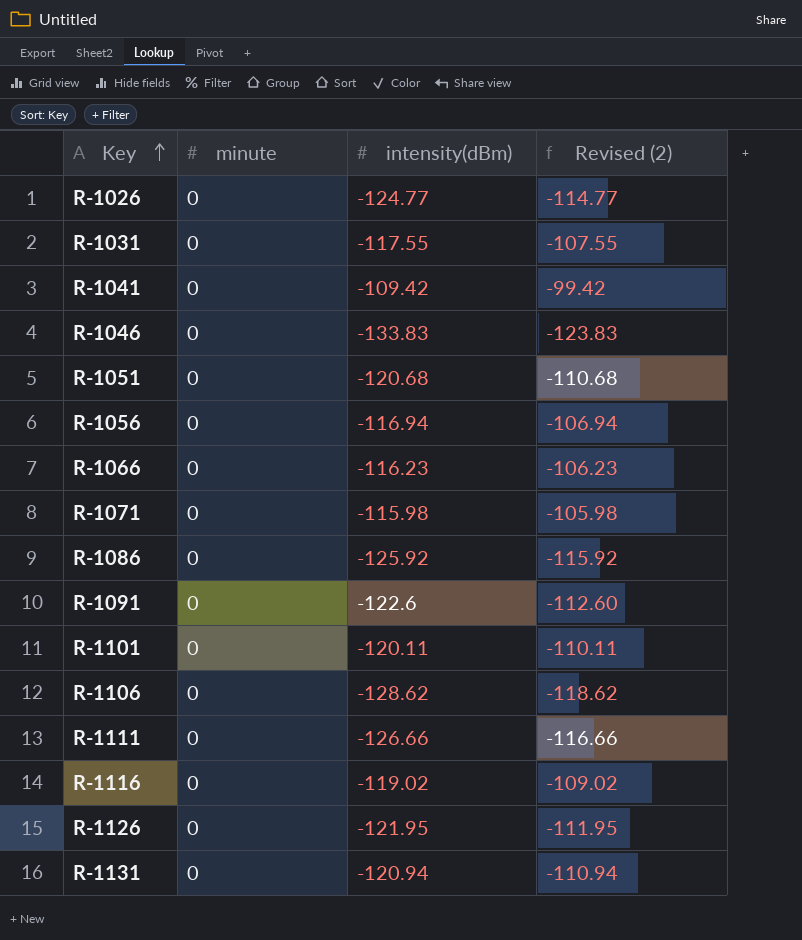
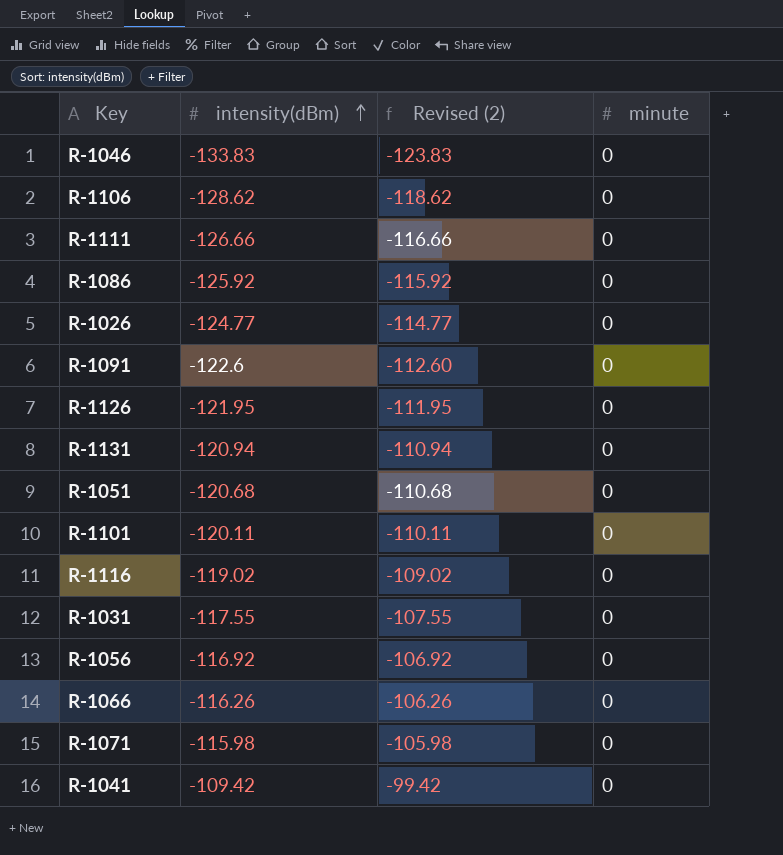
row order: Key ascending -> intensity(dBm) ascending
column minute | position: 2 -> 4
R-1056 | intensity(dBm): -116.94 -> -116.92
R-1056 | Revised (2): -106.94 -> -106.92
R-1066 | intensity(dBm): -116.23 -> -116.26
R-1066 | Revised (2): -106.23 -> -106.26

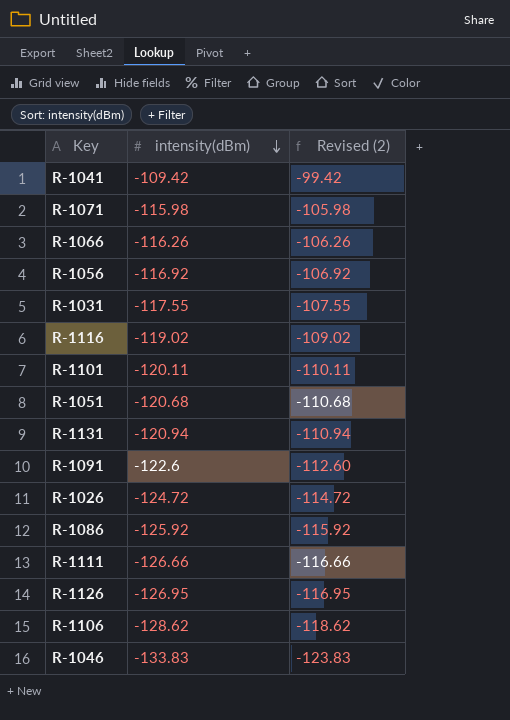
row order: intensity(dBm) ascending -> intensity(dBm) descending
column minute | position: 4 -> none
R-1026 | intensity(dBm): -124.77 -> -124.72
R-1026 | Revised (2): -114.77 -> -114.72
R-1126 | intensity(dBm): -121.95 -> -126.95
R-1126 | Revised (2): -111.95 -> -116.95

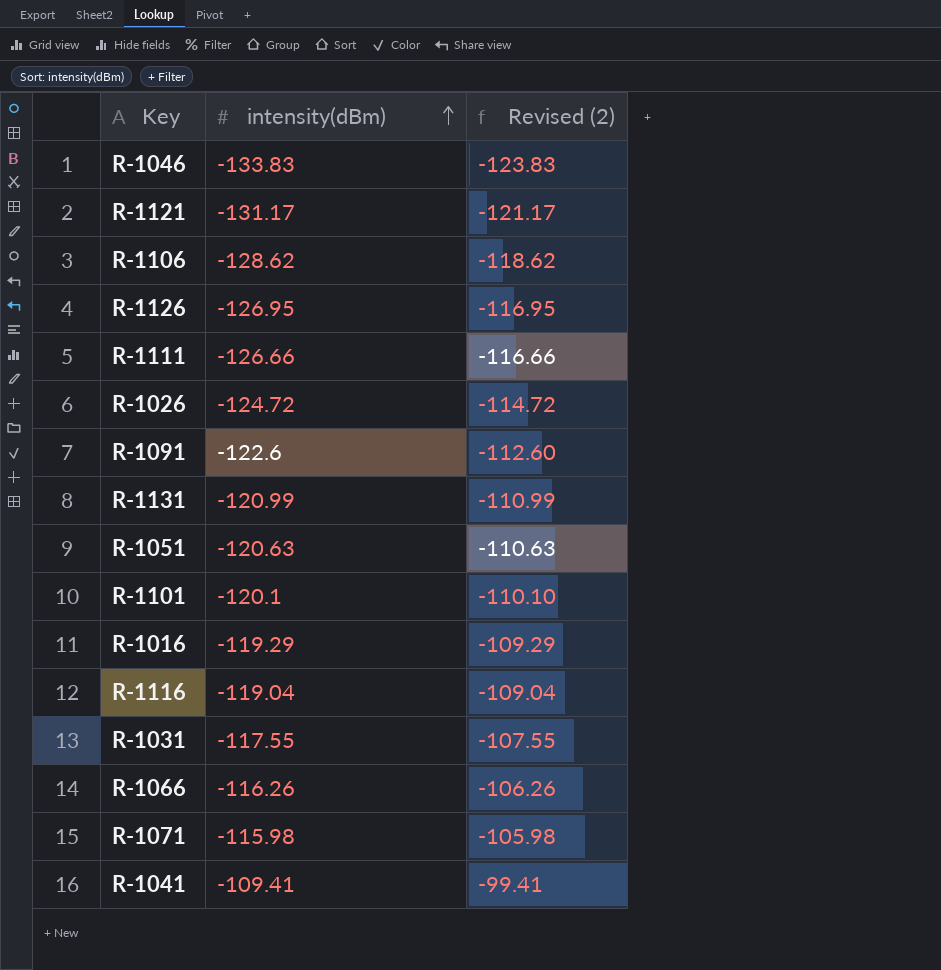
row order: intensity(dBm) descending -> intensity(dBm) ascending
row R-1056: -116.92 | -106.92 -> none
row R-1086: -125.92 | -115.92 -> none
row R-1121: none -> -131.17 | -121.17
R-1131 | intensity(dBm): -120.94 -> -120.99
R-1131 | Revised (2): -110.94 -> -110.99
R-1051 | intensity(dBm): -120.68 -> -120.63
R-1051 | Revised (2): -110.68 -> -110.63
R-1101 | intensity(dBm): -120.11 -> -120.1
R-1101 | Revised (2): -110.11 -> -110.10
row R-1016: none -> -119.29 | -109.29
R-1116 | intensity(dBm): -119.02 -> -119.04
R-1116 | Revised (2): -109.02 -> -109.04
R-1041 | intensity(dBm): -109.42 -> -109.41
R-1041 | Revised (2): -99.42 -> -99.41

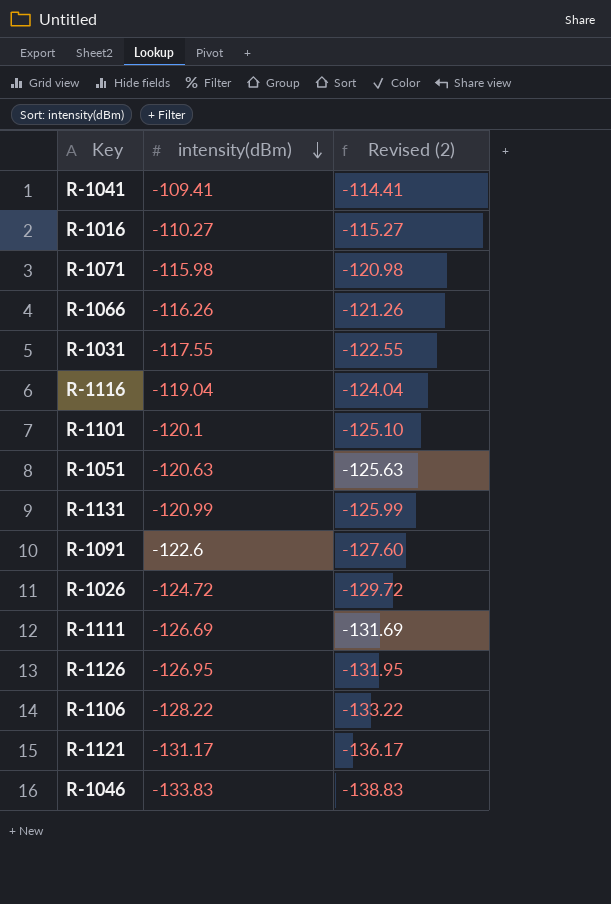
row order: intensity(dBm) ascending -> intensity(dBm) descending
column Revised (2) | formula: [intensity(dBm)] + 10 -> [intensity(dBm)] - 5
R-1016 | intensity(dBm): -119.29 -> -110.27
R-1111 | intensity(dBm): -126.66 -> -126.69
R-1106 | intensity(dBm): -128.62 -> -128.22

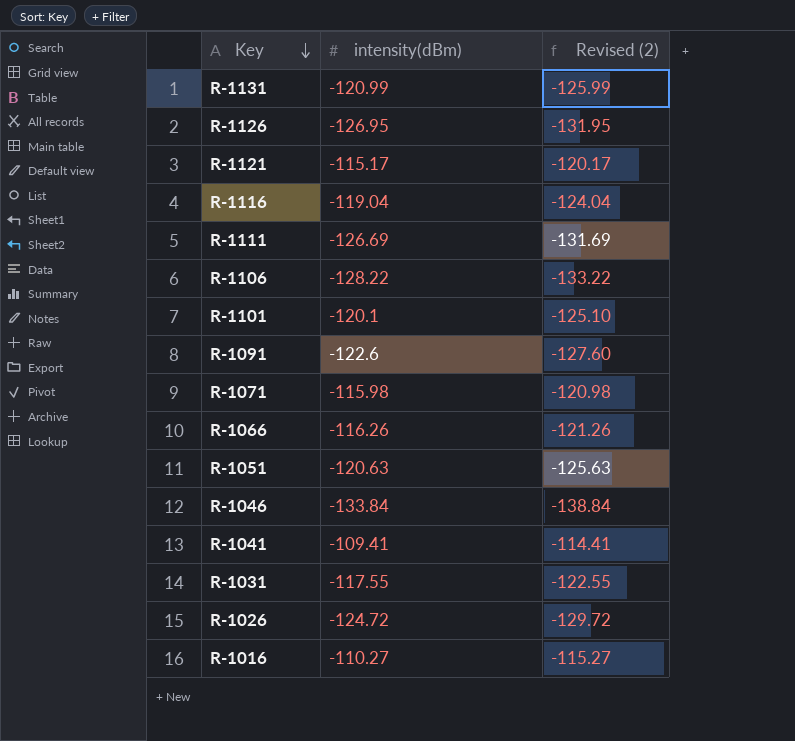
row order: intensity(dBm) descending -> Key descending
R-1121 | intensity(dBm): -131.17 -> -115.17
R-1121 | Revised (2): -136.17 -> -120.17
R-1046 | intensity(dBm): -133.83 -> -133.84
R-1046 | Revised (2): -138.83 -> -138.84

